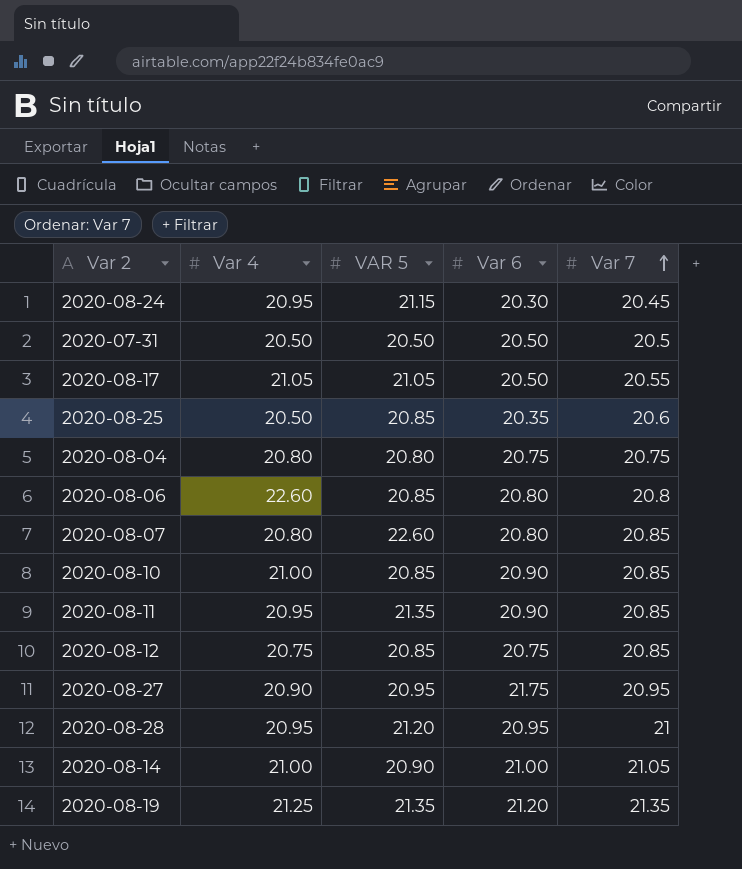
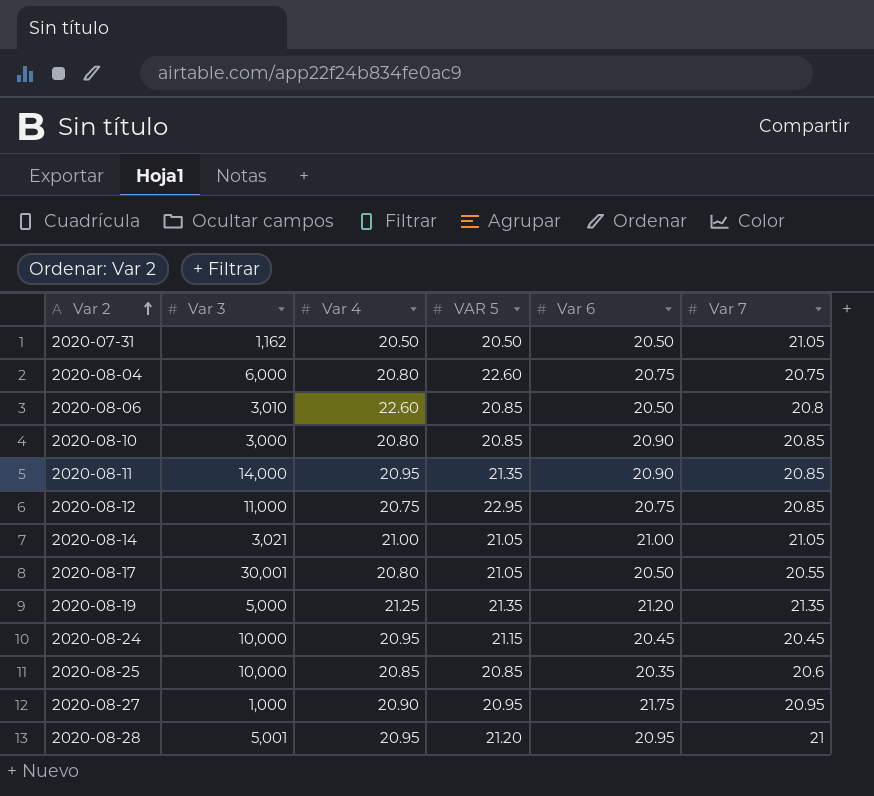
row order: Var 7 ascending -> Var 2 ascending
column Var 3 | position: none -> 2
row 2020-08-07: 20.80 | 22.60 | 20.80 | 20.85 -> none
2020-07-31 | Var 7: 20.5 -> 21.05
2020-08-04 | VAR 5: 20.80 -> 22.60
2020-08-06 | Var 6: 20.80 -> 20.50
2020-08-10 | Var 4: 21.00 -> 20.80
2020-08-12 | VAR 5: 20.85 -> 22.95
2020-08-14 | VAR 5: 20.90 -> 21.05
2020-08-17 | Var 4: 21.05 -> 20.80
2020-08-24 | Var 6: 20.30 -> 20.45
2020-08-25 | Var 4: 20.50 -> 20.85

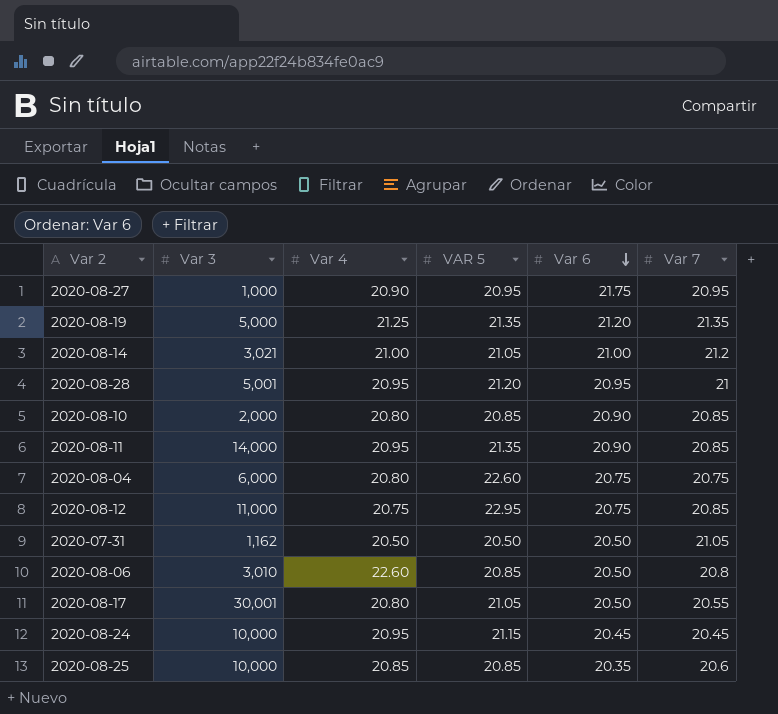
row order: Var 2 ascending -> Var 6 descending
2020-08-14 | Var 7: 21.05 -> 21.2
2020-08-10 | Var 3: 3,000 -> 2,000

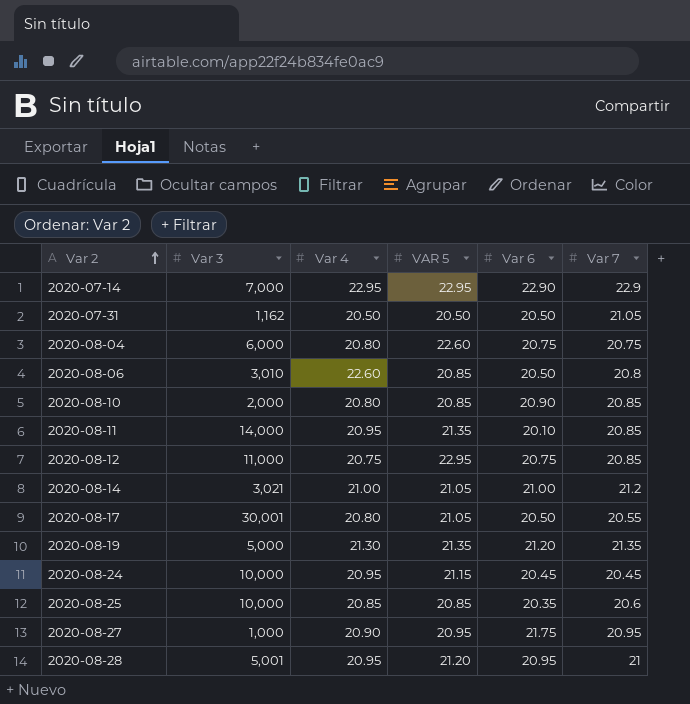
row order: Var 6 descending -> Var 2 ascending
row 2020-07-14: none -> 7,000 | 22.95 | 22.95 | 22.90 | 22.9
2020-08-11 | Var 6: 20.90 -> 20.10
2020-08-19 | Var 4: 21.25 -> 21.30

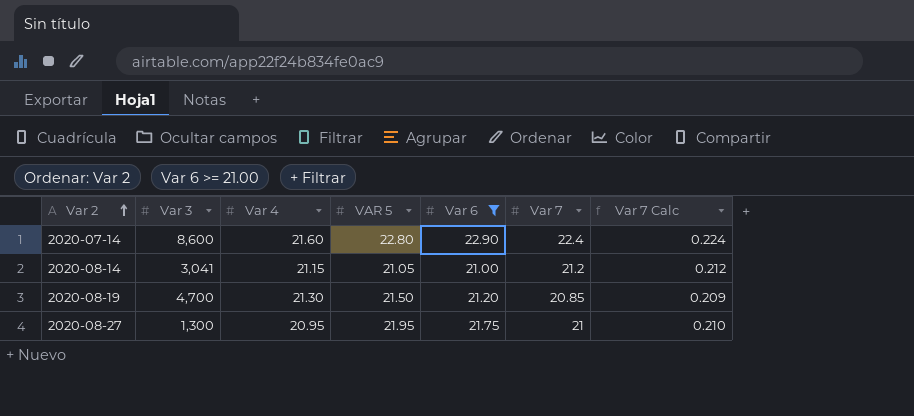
filter: none -> Var 6 >= 21.00
column Var 7 Calc | formula: none -> [Var 7] * 0.01
2020-07-14 | Var 3: 7,000 -> 8,600
2020-07-14 | Var 4: 22.95 -> 21.60
2020-07-14 | VAR 5: 22.95 -> 22.80
2020-07-14 | Var 7: 22.9 -> 22.4
2020-08-14 | Var 3: 3,021 -> 3,041
2020-08-14 | Var 4: 21.00 -> 21.15
2020-08-19 | Var 3: 5,000 -> 4,700
2020-08-19 | VAR 5: 21.35 -> 21.50
2020-08-19 | Var 7: 21.35 -> 20.85
2020-08-27 | Var 3: 1,000 -> 1,300
2020-08-27 | Var 4: 20.90 -> 20.95
2020-08-27 | VAR 5: 20.95 -> 21.95
2020-08-27 | Var 7: 20.95 -> 21

